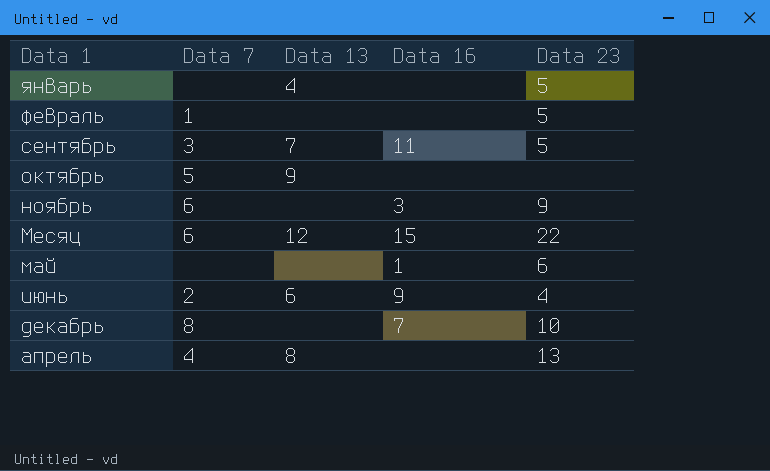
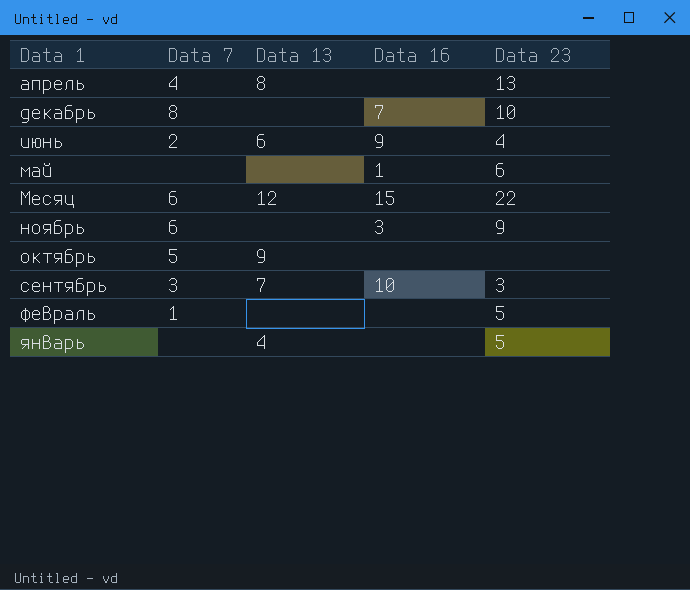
row order: Data 1 descending -> Data 1 ascending
сентябрь | Data 16: 11 -> 10
сентябрь | Data 23: 5 -> 3

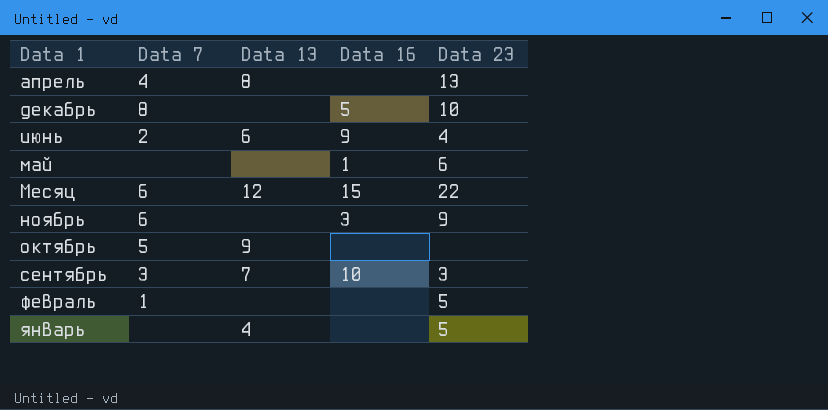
декабрь | Data 16: 7 -> 5

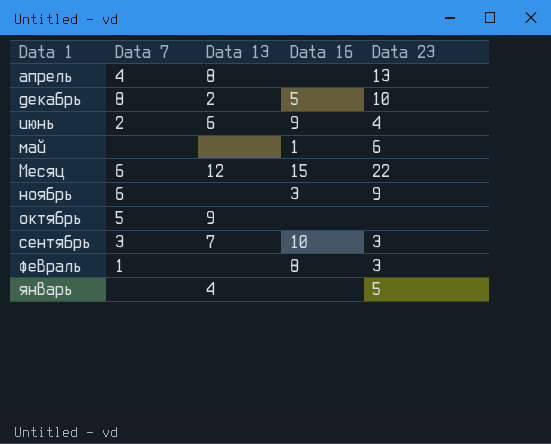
декабрь | Data 13: none -> 2
февраль | Data 16: none -> 8
февраль | Data 23: 5 -> 3

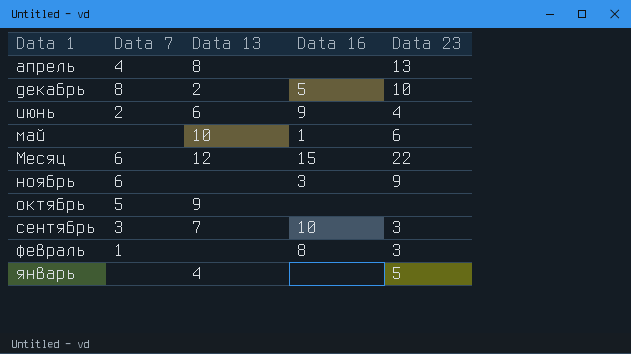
май | Data 13: none -> 10

